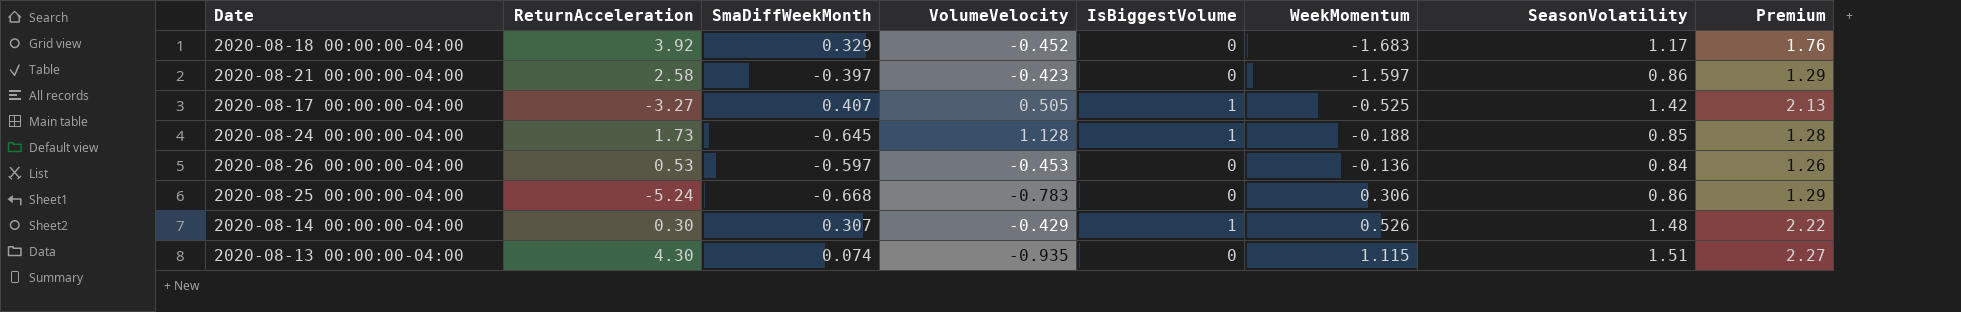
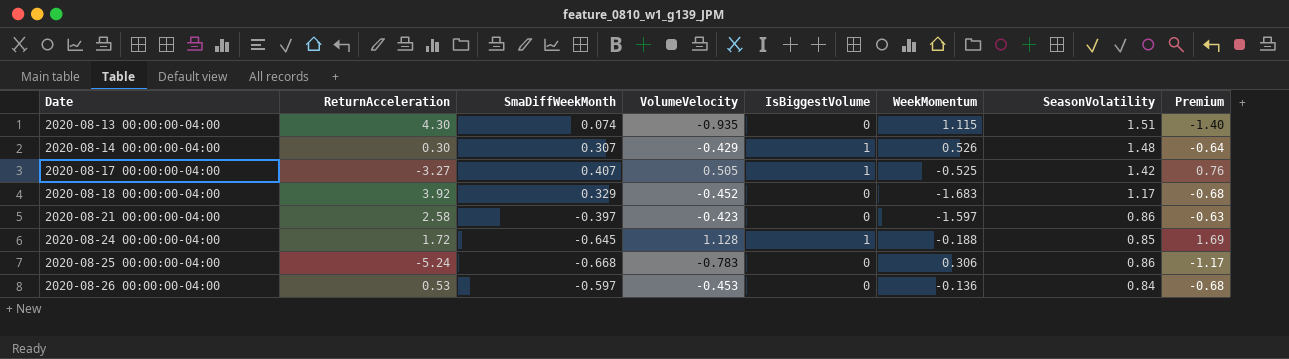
row order: WeekMomentum ascending -> Date ascending
column Premium | formula: [SeasonVolatility] * 1.5 -> [VolumeVelocity] * 1.5
2020-08-24 00:00:00-04:00 | ReturnAcceleration: 1.73 -> 1.72

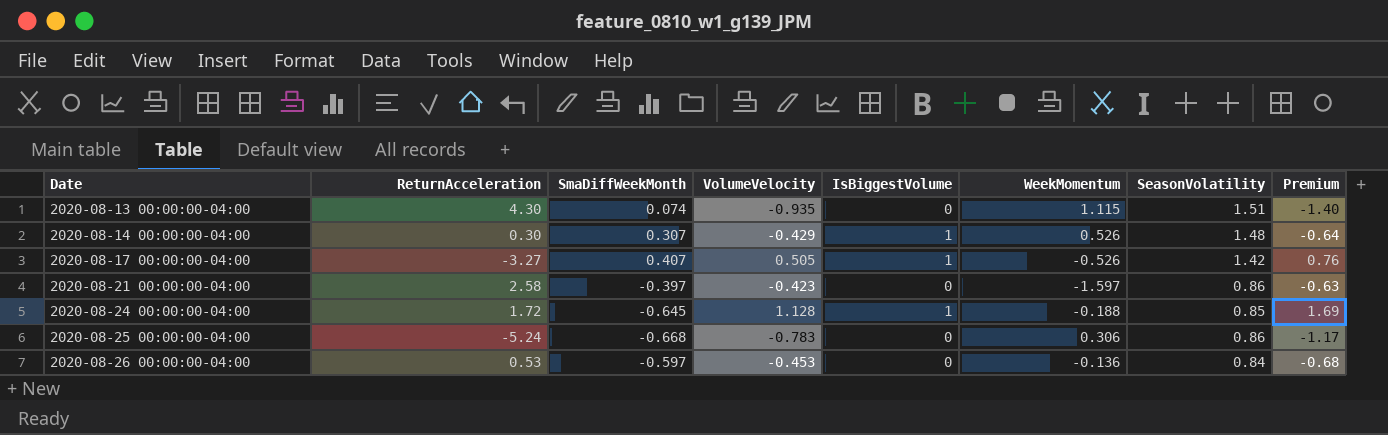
row 2020-08-18 00:00:00-04:00: 3.92 | 0.329 | -0.452 | 0 | -1.683 | 1.17 | -0.68 -> none
2020-08-17 00:00:00-04:00 | WeekMomentum: -0.525 -> -0.526

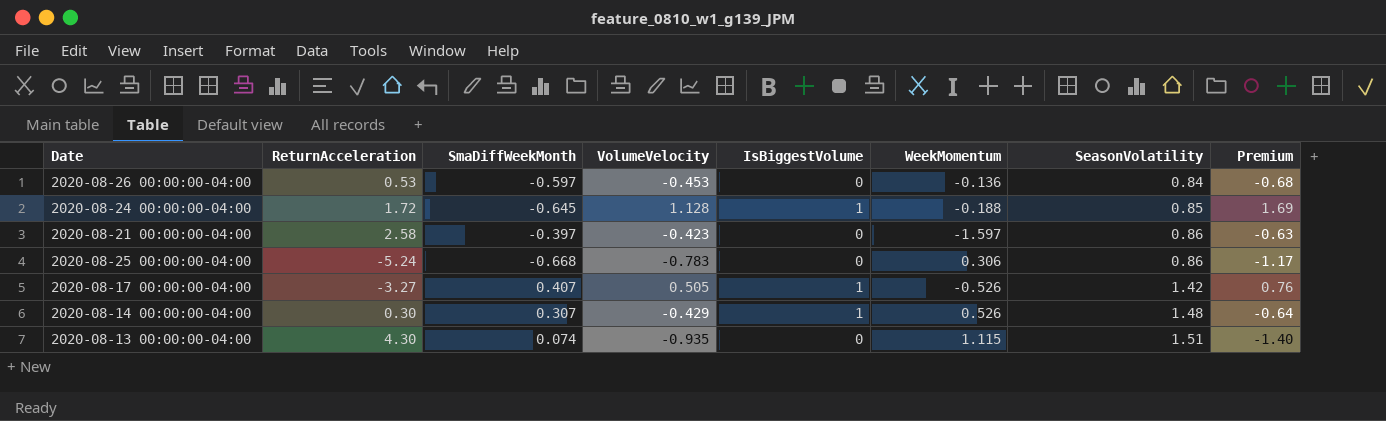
row order: Date ascending -> SeasonVolatility ascending

